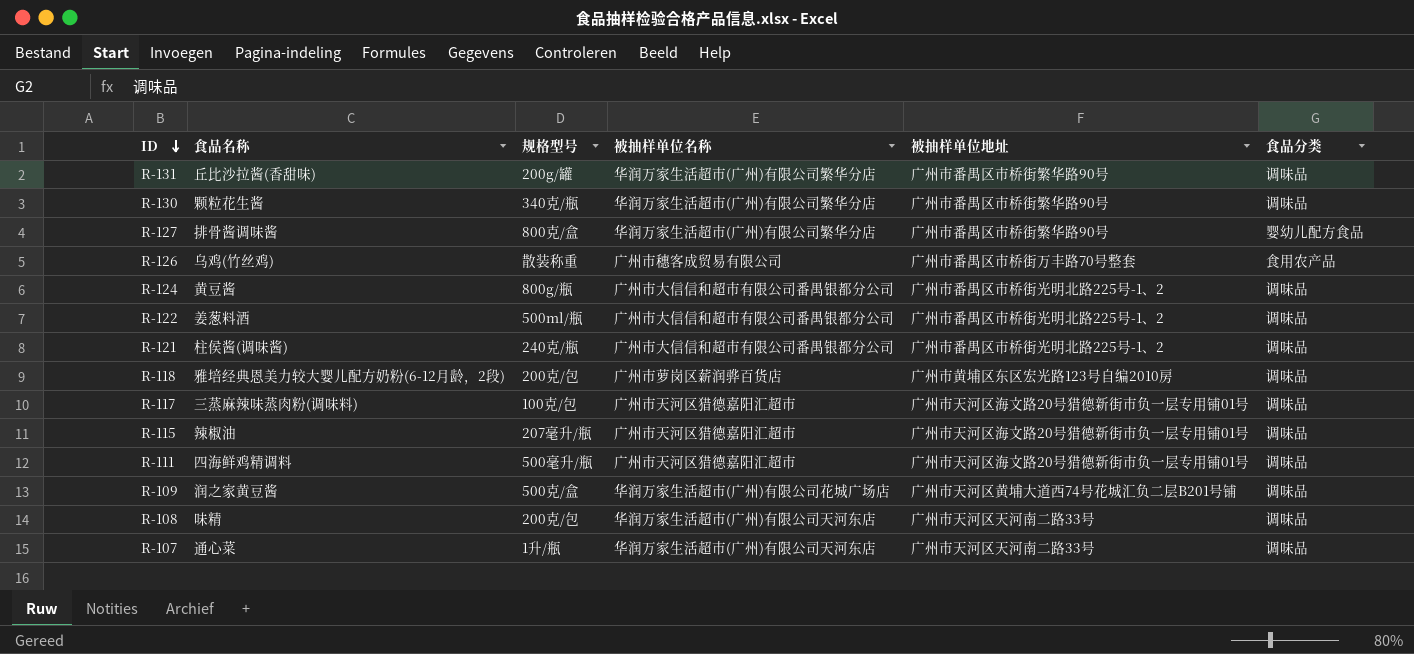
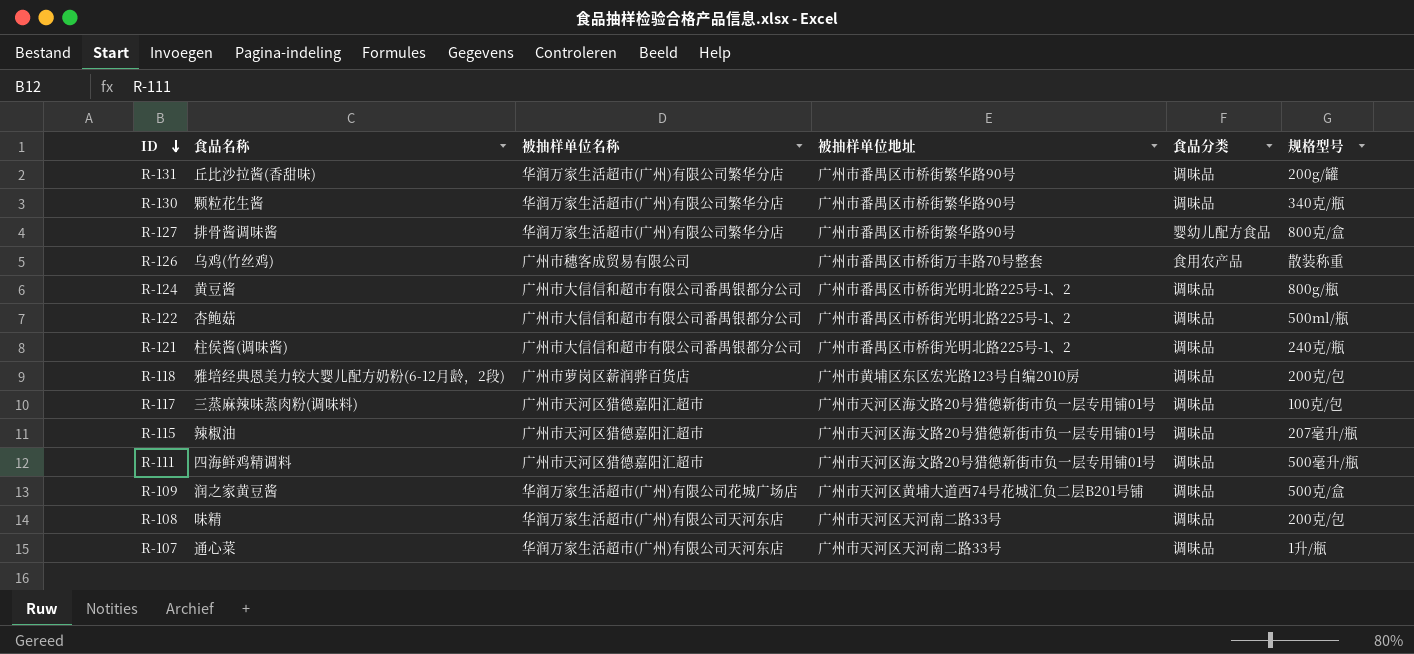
column 规格型号 | position: 3 -> 6
R-122 | 食品名称: 姜葱料酒 -> 杏鲍菇

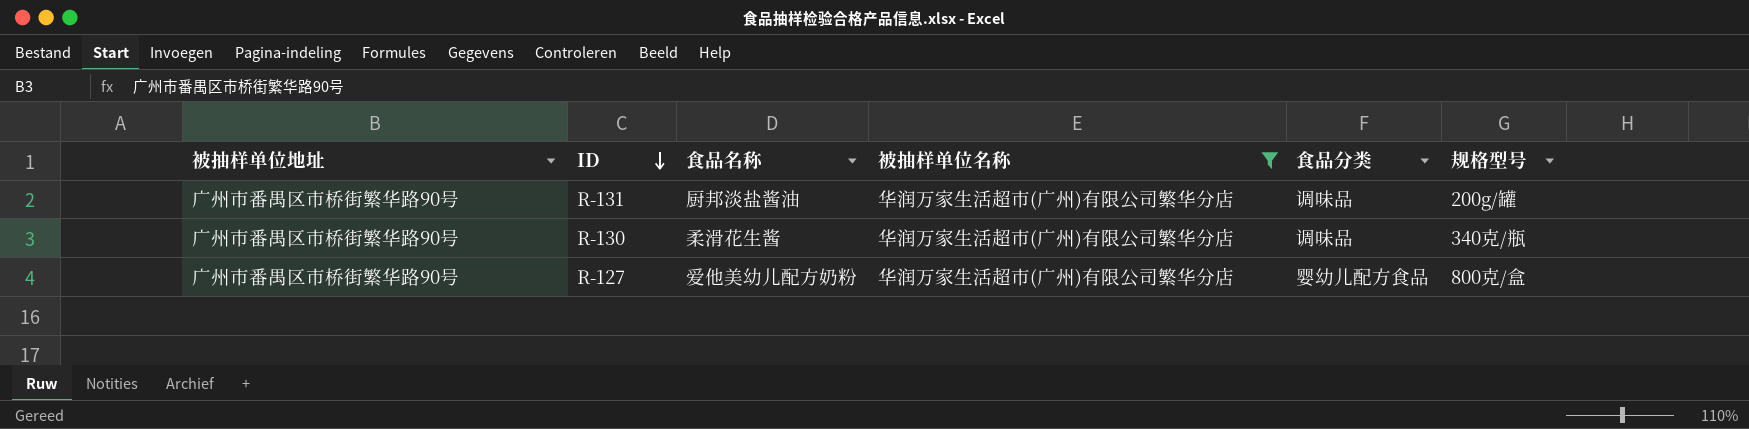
filter: none -> 被抽样单位名称 = 华润万家生活超市(广州)有限公司繁华分店
column 被抽样单位地址 | position: 4 -> 1
R-131 | 食品名称: 丘比沙拉酱(香甜味) -> 厨邦淡盐酱油
R-130 | 食品名称: 颗粒花生酱 -> 柔滑花生酱
R-127 | 食品名称: 排骨酱调味酱 -> 爱他美幼儿配方奶粉

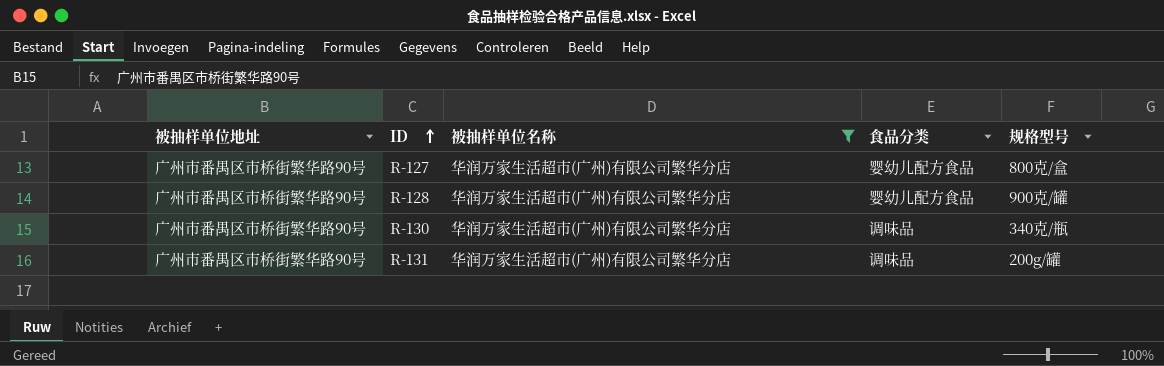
row order: ID descending -> ID ascending
column 食品名称 | position: 3 -> none
row R-128: none -> 广州市番禺区市桥街繁华路90号 | 华润万家生活超市(广州)有限公司繁华分店 | 婴幼儿配方食品 | 900克/罐

